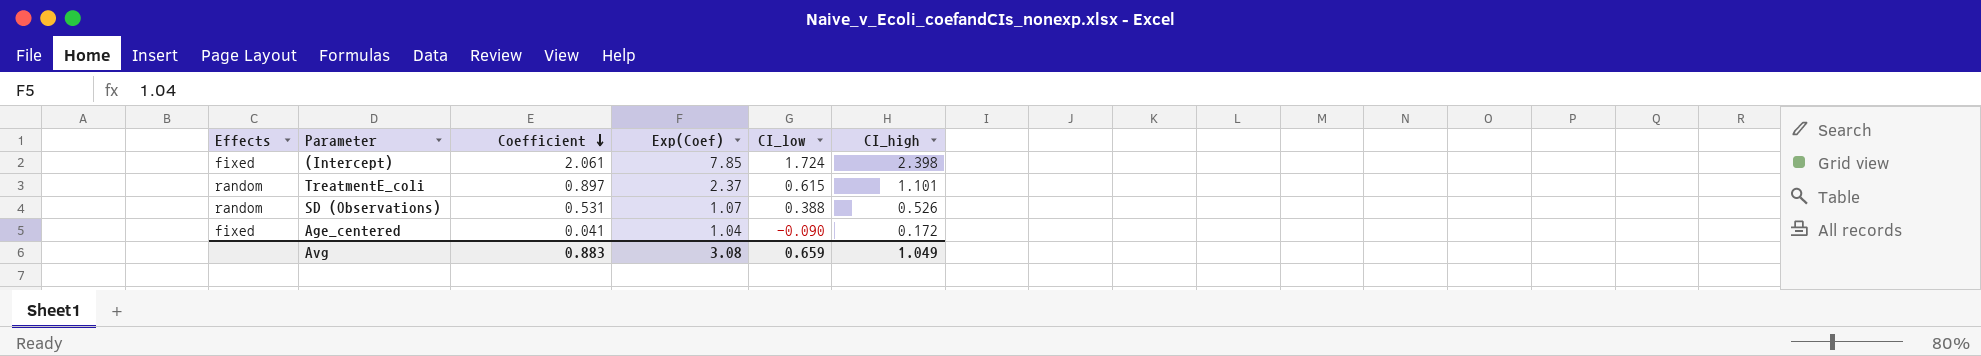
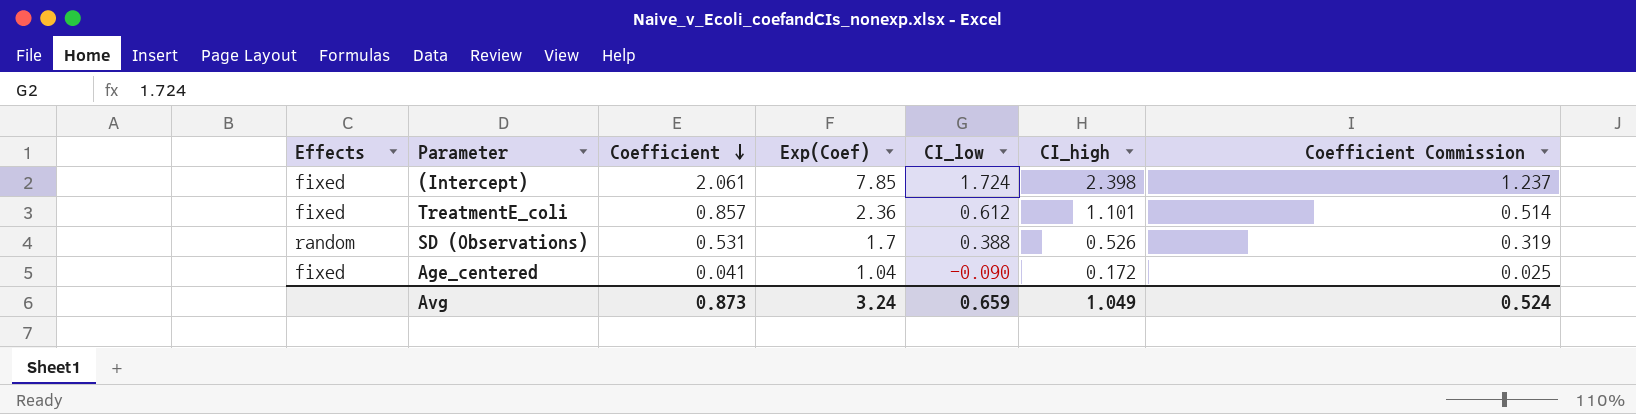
column Coefficient Commission | formula: none -> [Coefficient] * 0.6
TreatmentE_coli | Effects: random -> fixed
TreatmentE_coli | Coefficient: 0.897 -> 0.857
TreatmentE_coli | Exp(Coef): 2.37 -> 2.36
TreatmentE_coli | CI_low: 0.615 -> 0.612
SD (Observations) | Exp(Coef): 1.07 -> 1.7
Avg | Coefficient: 0.883 -> 0.873
Avg | Exp(Coef): 3.08 -> 3.24

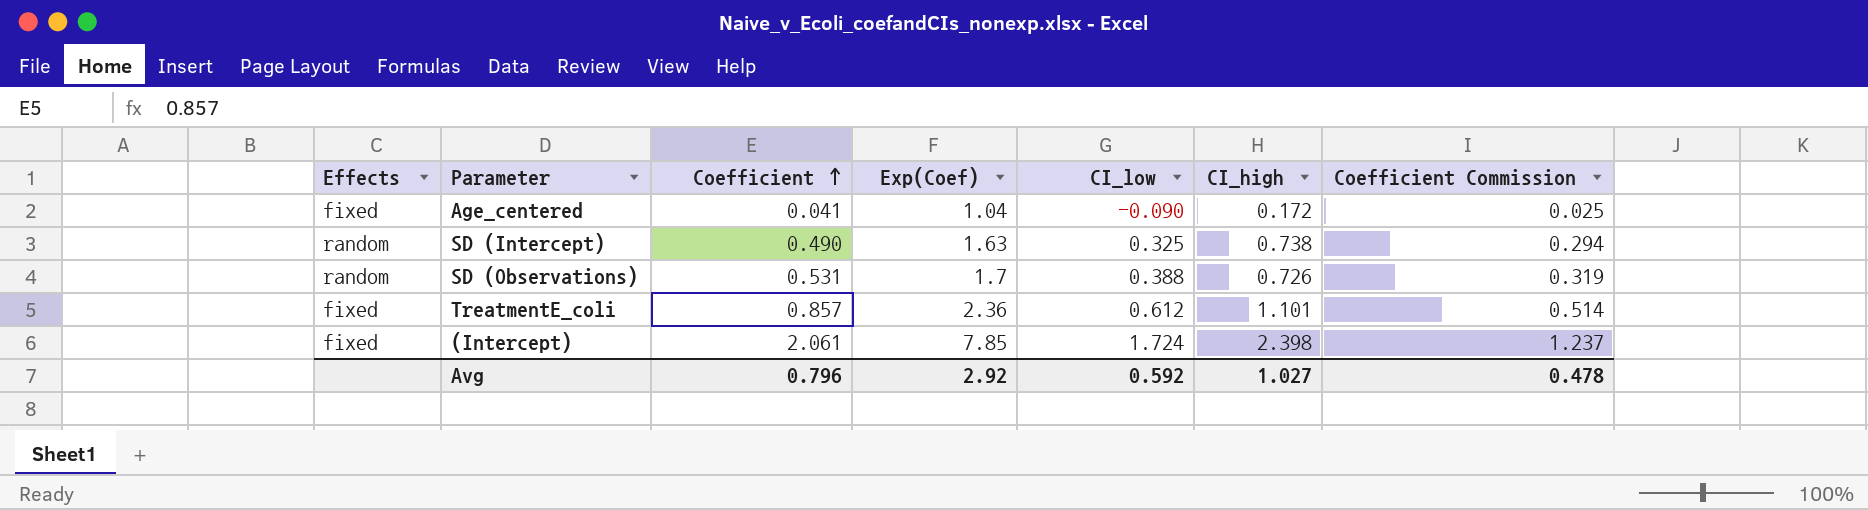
row order: Coefficient descending -> Coefficient ascending
row SD (Intercept): none -> random | 0.490 | 1.63 | 0.325 | 0.738 | 0.294
SD (Observations) | CI_high: 0.526 -> 0.726
Avg | Coefficient: 0.873 -> 0.796
Avg | Exp(Coef): 3.24 -> 2.92
Avg | CI_low: 0.659 -> 0.592
Avg | CI_high: 1.049 -> 1.027
Avg | Coefficient Commission: 0.524 -> 0.478

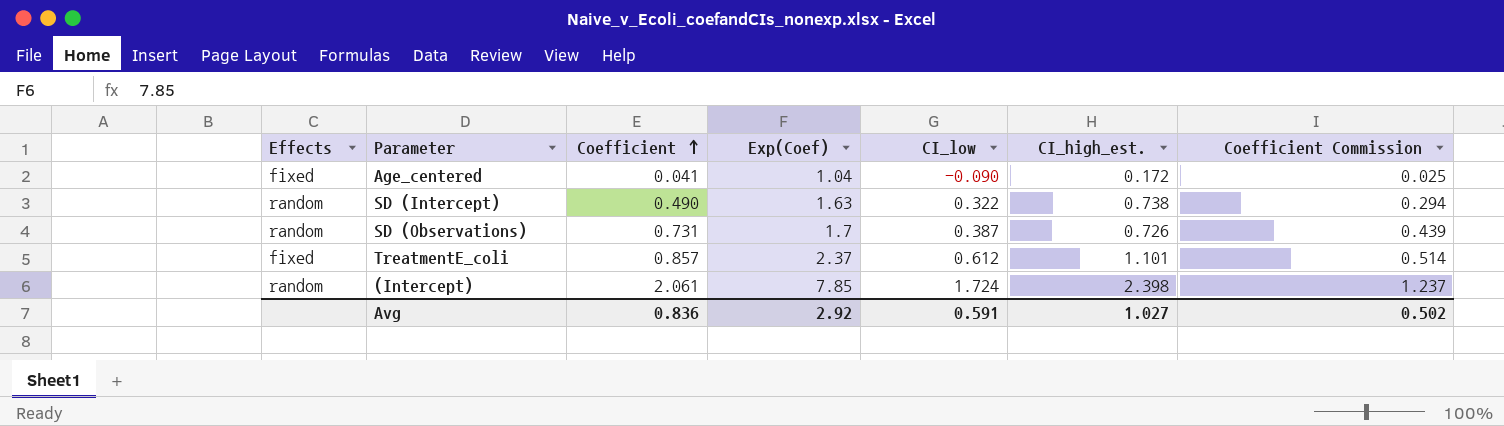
column name: CI_high -> CI_high_est.
SD (Intercept) | CI_low: 0.325 -> 0.322
SD (Observations) | Coefficient: 0.531 -> 0.731
SD (Observations) | CI_low: 0.388 -> 0.387
SD (Observations) | Coefficient Commission: 0.319 -> 0.439
TreatmentE_coli | Exp(Coef): 2.36 -> 2.37
(Intercept) | Effects: fixed -> random
Avg | Coefficient: 0.796 -> 0.836
Avg | CI_low: 0.592 -> 0.591
Avg | Coefficient Commission: 0.478 -> 0.502

